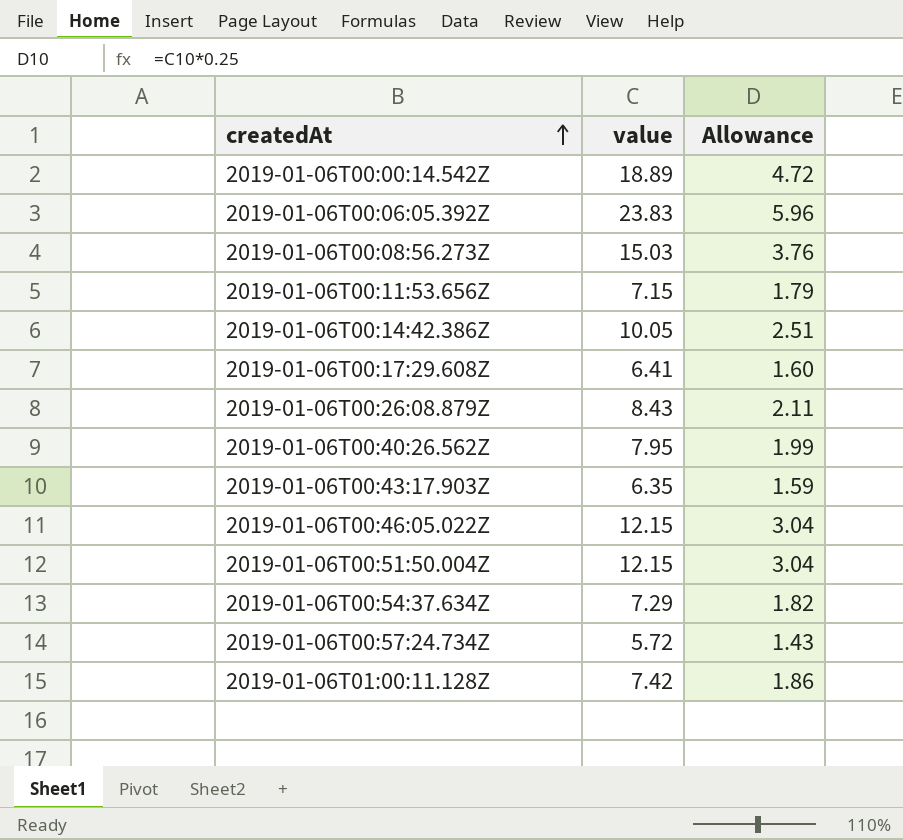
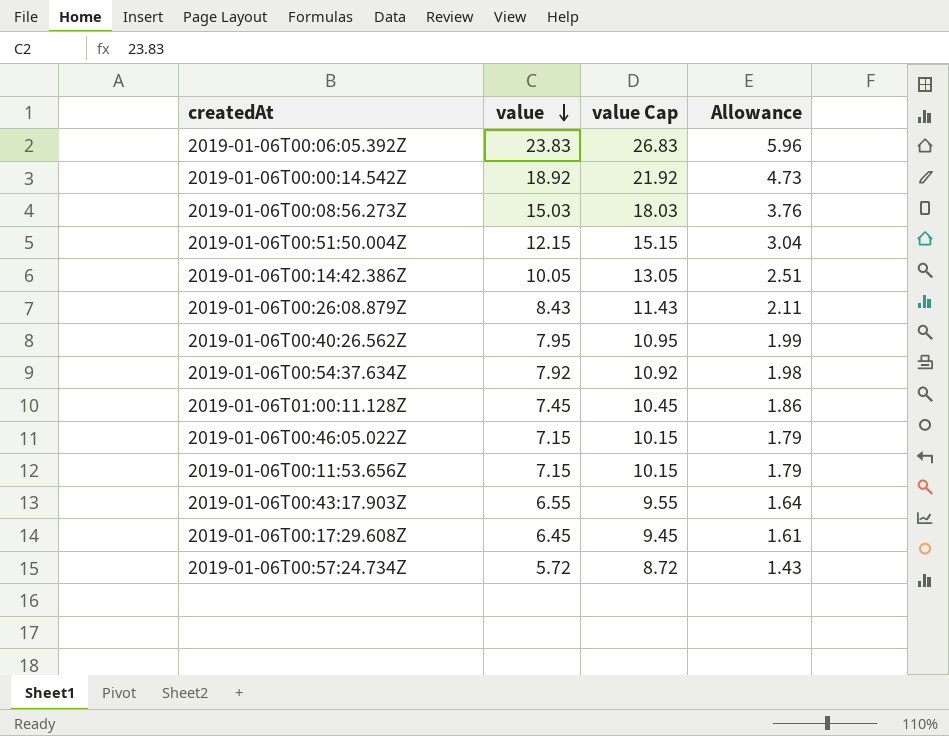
row order: createdAt ascending -> value descending
column value Cap | formula: none -> [value] + 3
2019-01-06T00:00:14.542Z | value: 18.89 -> 18.92
2019-01-06T00:00:14.542Z | Allowance: 4.72 -> 4.73
2019-01-06T00:54:37.634Z | value: 7.29 -> 7.92
2019-01-06T00:54:37.634Z | Allowance: 1.82 -> 1.98
2019-01-06T01:00:11.128Z | value: 7.42 -> 7.45
2019-01-06T00:46:05.022Z | value: 12.15 -> 7.15
2019-01-06T00:46:05.022Z | Allowance: 3.04 -> 1.79
2019-01-06T00:43:17.903Z | value: 6.35 -> 6.55
2019-01-06T00:43:17.903Z | Allowance: 1.59 -> 1.64
2019-01-06T00:17:29.608Z | value: 6.41 -> 6.45
2019-01-06T00:17:29.608Z | Allowance: 1.60 -> 1.61

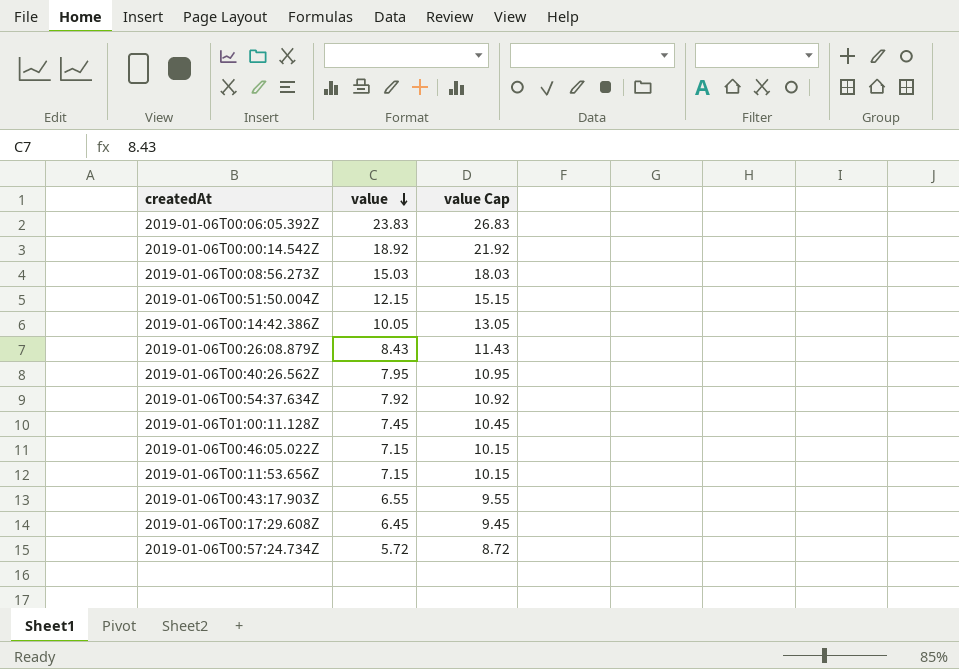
column Allowance | formula: [value] * 0.25 -> none

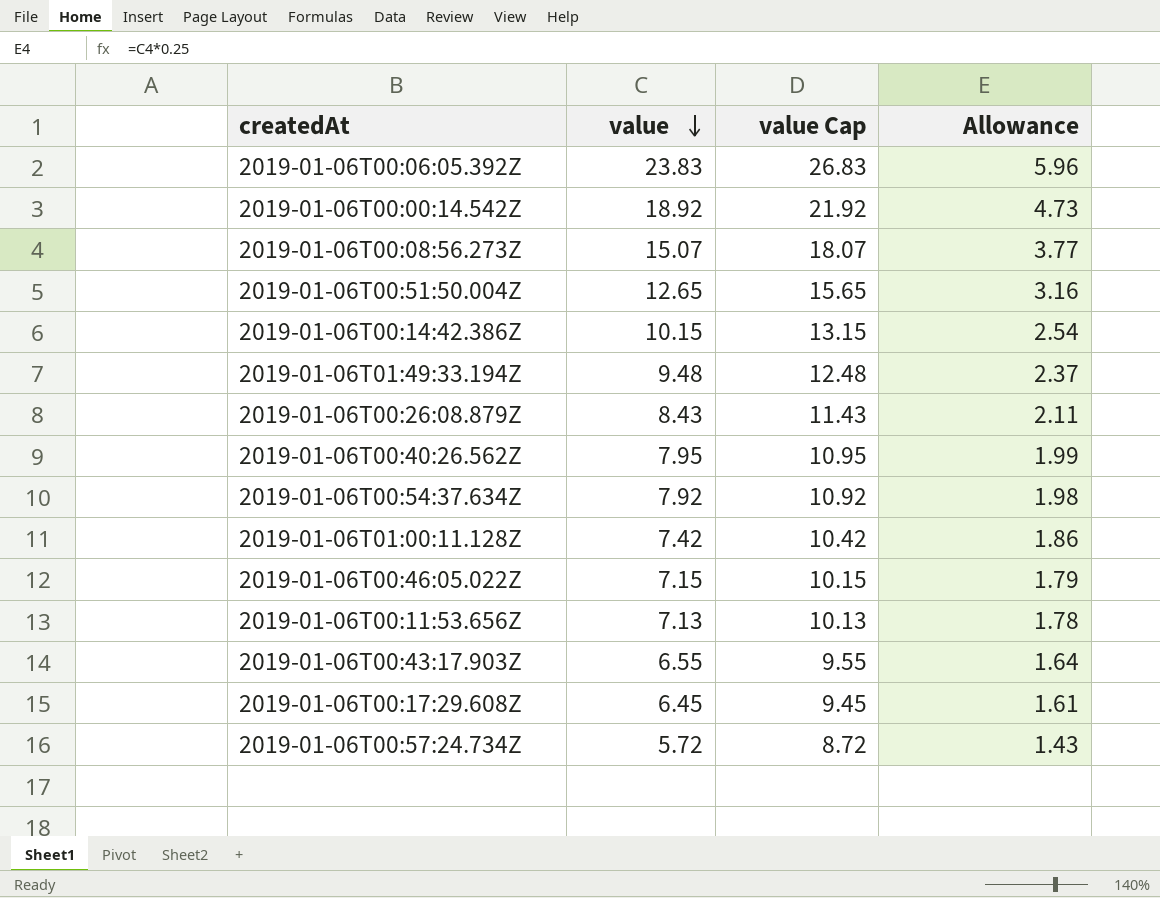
column Allowance | formula: none -> [value] * 0.25
2019-01-06T00:08:56.273Z | value: 15.03 -> 15.07
2019-01-06T00:08:56.273Z | value Cap: 18.03 -> 18.07
2019-01-06T00:51:50.004Z | value: 12.15 -> 12.65
2019-01-06T00:51:50.004Z | value Cap: 15.15 -> 15.65
2019-01-06T00:14:42.386Z | value: 10.05 -> 10.15
2019-01-06T00:14:42.386Z | value Cap: 13.05 -> 13.15
row 2019-01-06T01:49:33.194Z: none -> 9.48 | 12.48 | 2.37
2019-01-06T01:00:11.128Z | value: 7.45 -> 7.42
2019-01-06T01:00:11.128Z | value Cap: 10.45 -> 10.42
2019-01-06T00:11:53.656Z | value: 7.15 -> 7.13
2019-01-06T00:11:53.656Z | value Cap: 10.15 -> 10.13

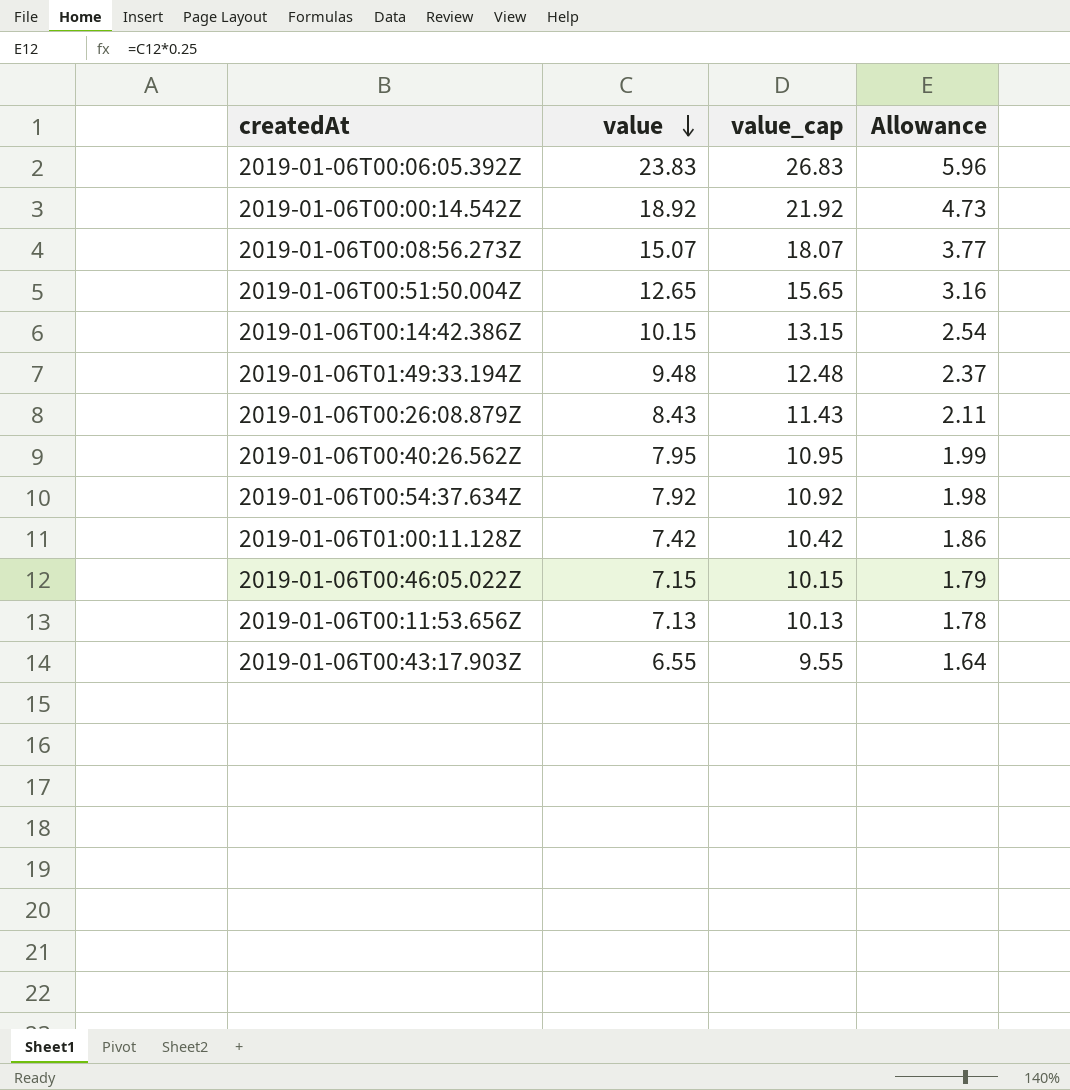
column name: value Cap -> value_cap
row 2019-01-06T00:17:29.608Z: 6.45 | 9.45 | 1.61 -> none
row 2019-01-06T00:57:24.734Z: 5.72 | 8.72 | 1.43 -> none

